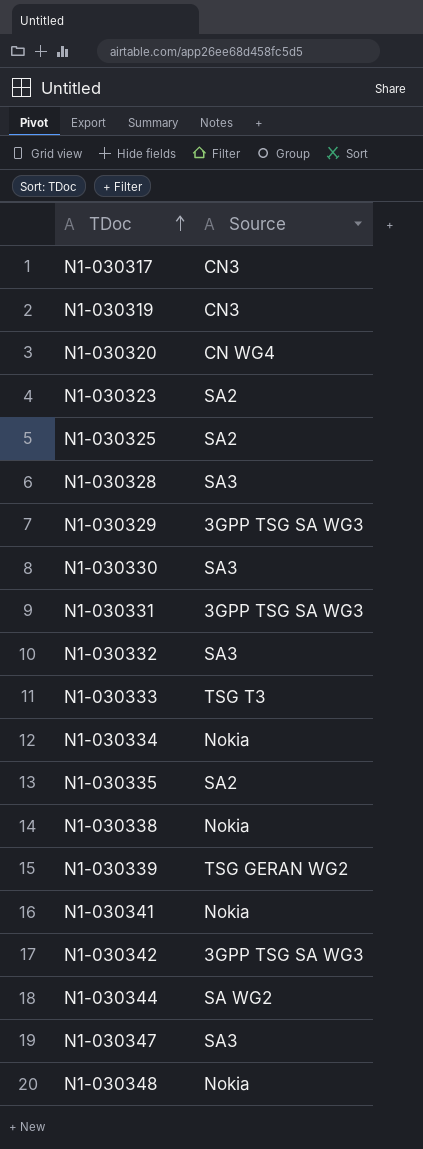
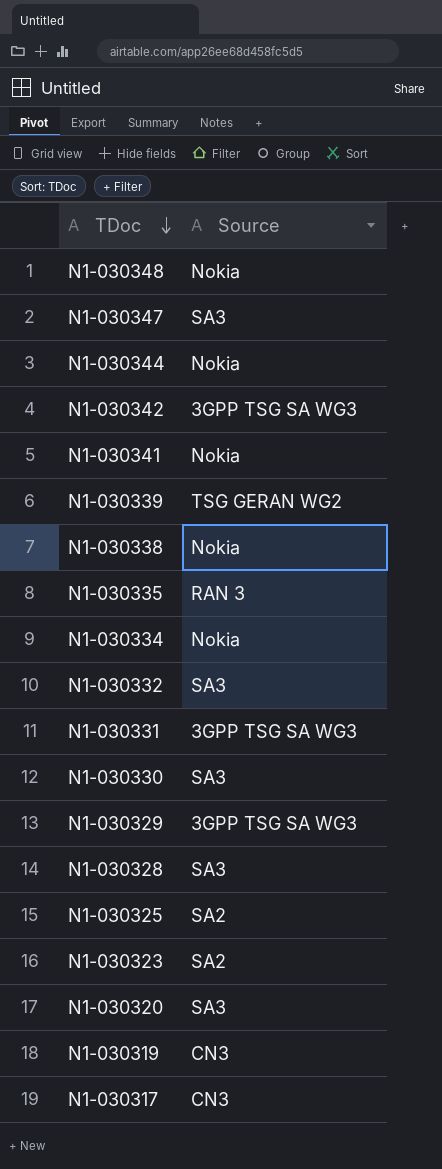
row order: TDoc ascending -> TDoc descending
row N1-030333: TSG T3 -> none
N1-030344 | Source: SA WG2 -> Nokia
N1-030335 | Source: SA2 -> RAN 3
N1-030320 | Source: CN WG4 -> SA3

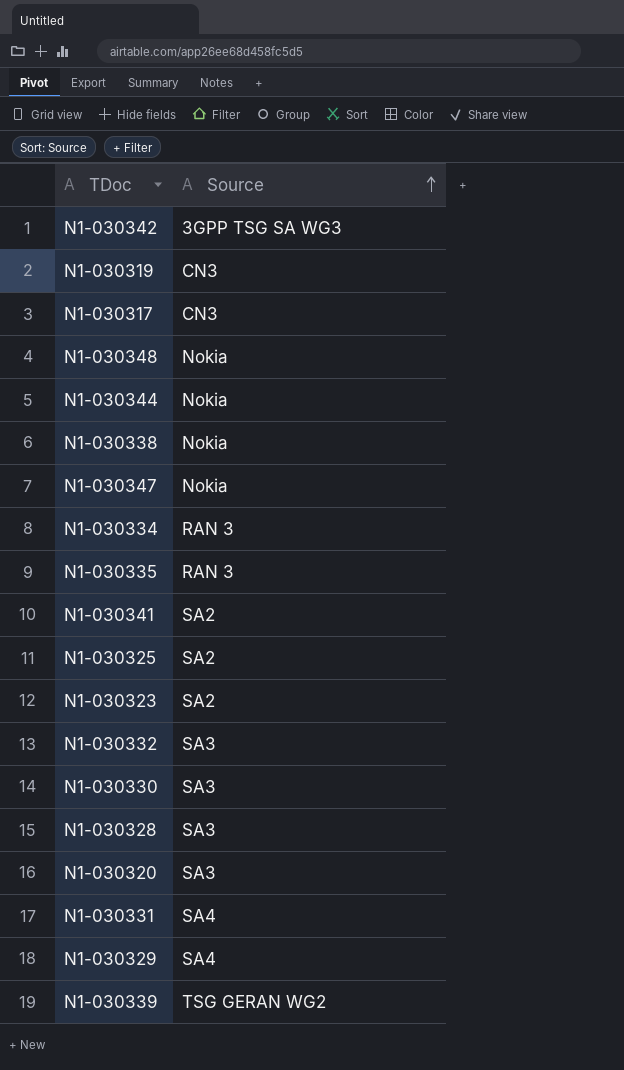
row order: TDoc descending -> Source ascending
N1-030347 | Source: SA3 -> Nokia
N1-030334 | Source: Nokia -> RAN 3
N1-030341 | Source: Nokia -> SA2
N1-030331 | Source: 3GPP TSG SA WG3 -> SA4
N1-030329 | Source: 3GPP TSG SA WG3 -> SA4

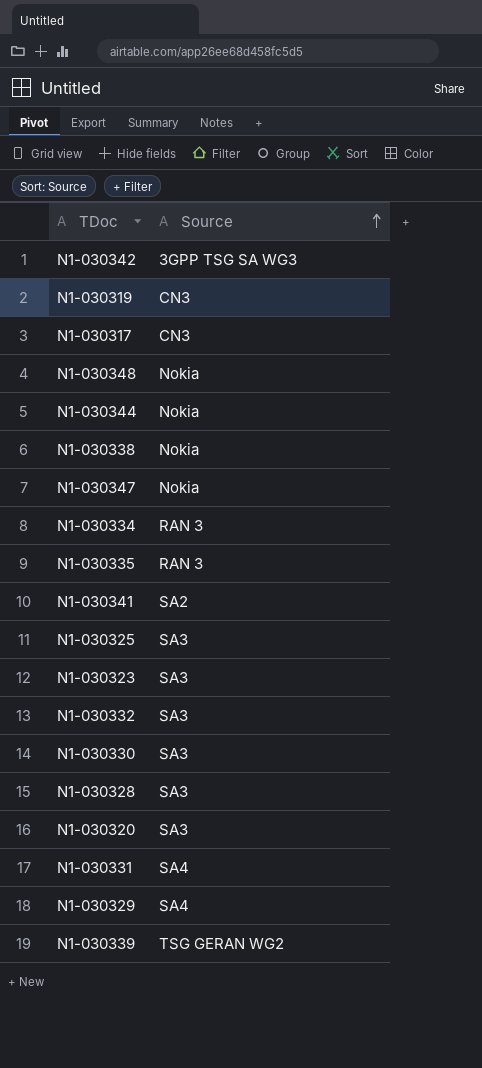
N1-030325 | Source: SA2 -> SA3
N1-030323 | Source: SA2 -> SA3

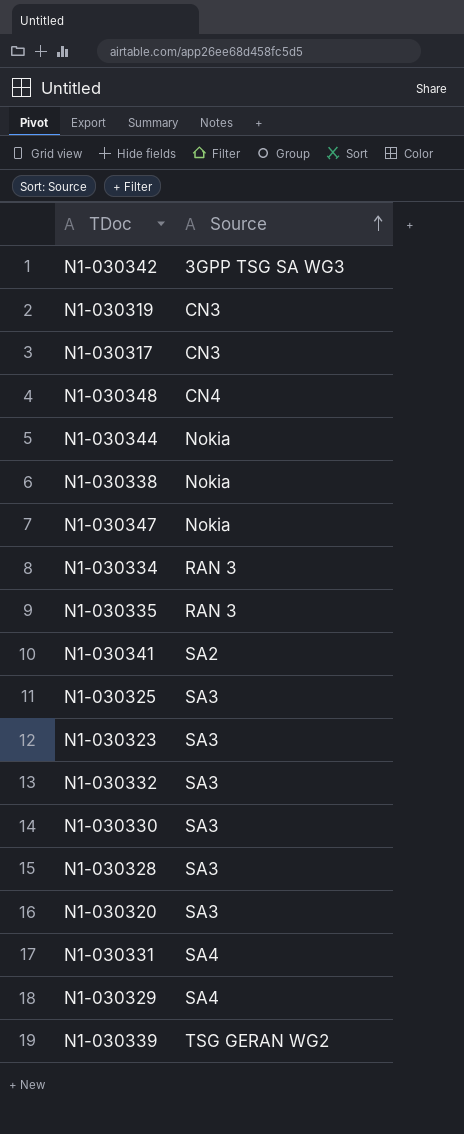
N1-030348 | Source: Nokia -> CN4

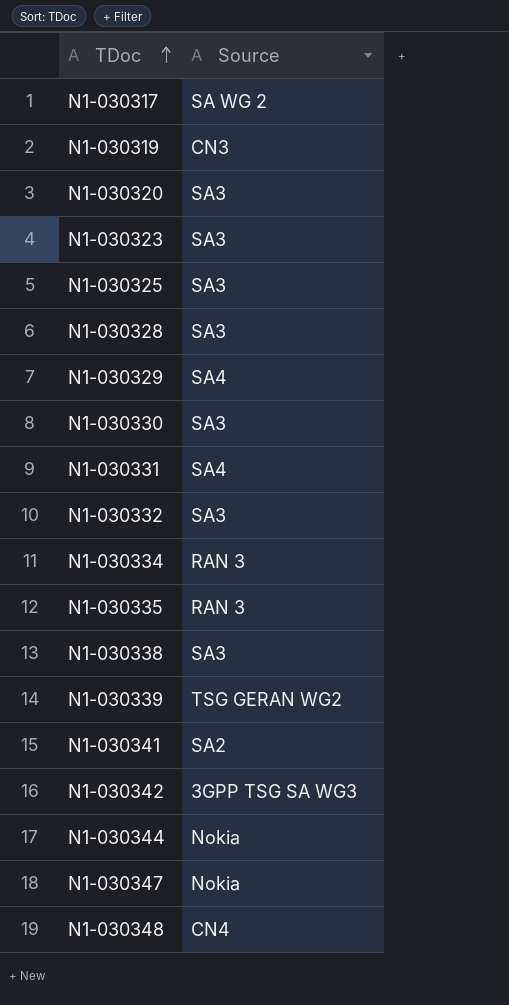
row order: Source ascending -> TDoc ascending
N1-030317 | Source: CN3 -> SA WG 2
N1-030338 | Source: Nokia -> SA3

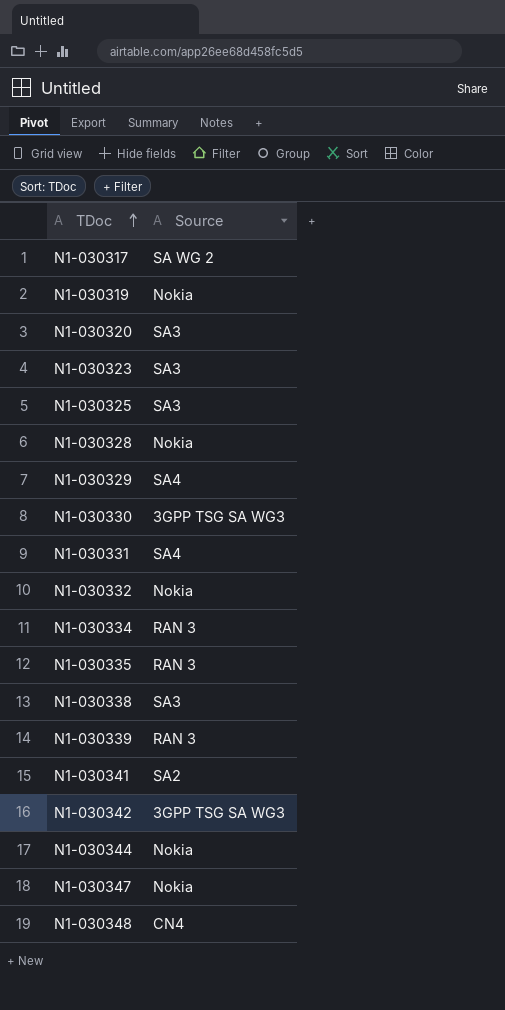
N1-030319 | Source: CN3 -> Nokia
N1-030328 | Source: SA3 -> Nokia
N1-030330 | Source: SA3 -> 3GPP TSG SA WG3
N1-030332 | Source: SA3 -> Nokia
N1-030339 | Source: TSG GERAN WG2 -> RAN 3

